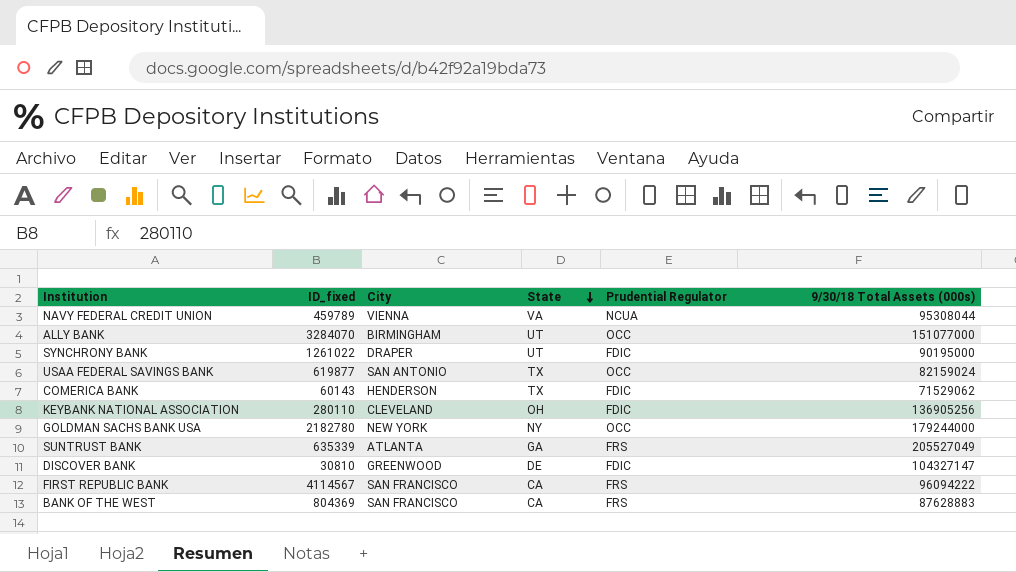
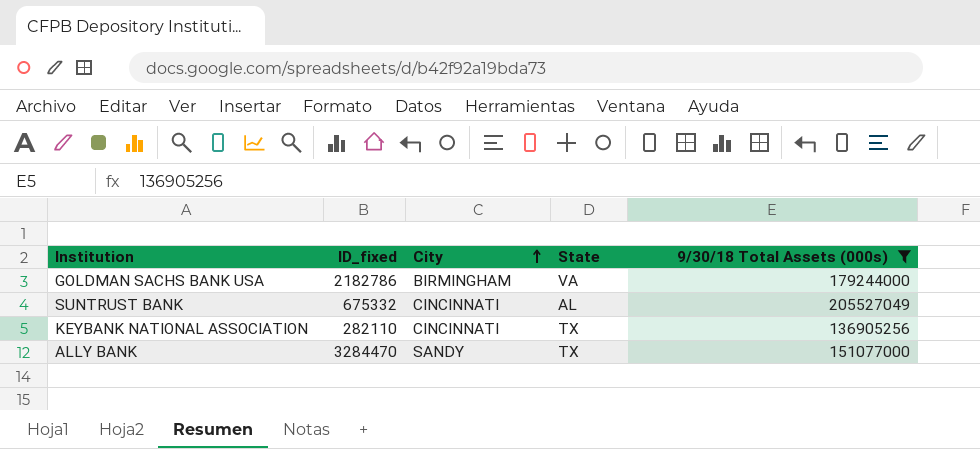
filter: none -> 9/30/18 Total Assets (000s) >= 136905256
row order: State descending -> City ascending
column Prudential Regulator | position: 5 -> none
GOLDMAN SACHS BANK USA | ID_fixed: 2182780 -> 2182786
GOLDMAN SACHS BANK USA | City: NEW YORK -> BIRMINGHAM
GOLDMAN SACHS BANK USA | State: NY -> VA
SUNTRUST BANK | ID_fixed: 635339 -> 675332
SUNTRUST BANK | City: ATLANTA -> CINCINNATI
SUNTRUST BANK | State: GA -> AL
KEYBANK NATIONAL ASSOCIATION | ID_fixed: 280110 -> 282110
KEYBANK NATIONAL ASSOCIATION | City: CLEVELAND -> CINCINNATI
KEYBANK NATIONAL ASSOCIATION | State: OH -> TX
ALLY BANK | ID_fixed: 3284070 -> 3284470
ALLY BANK | City: BIRMINGHAM -> SANDY
ALLY BANK | State: UT -> TX

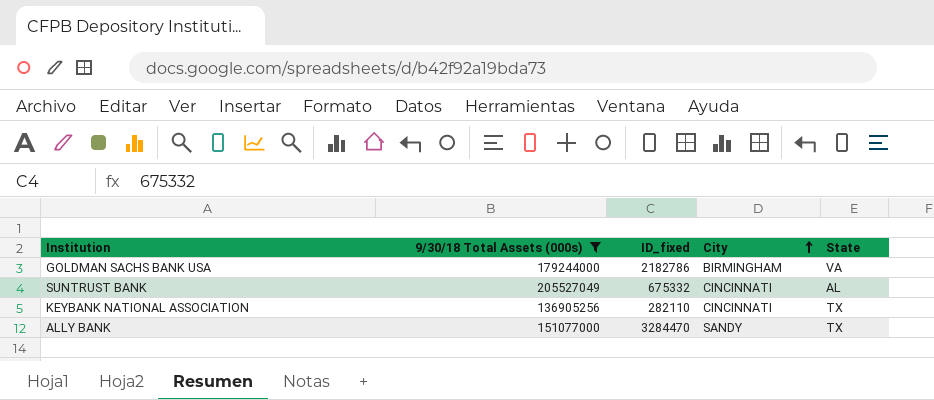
column 9/30/18 Total Assets (000s) | position: 5 -> 2

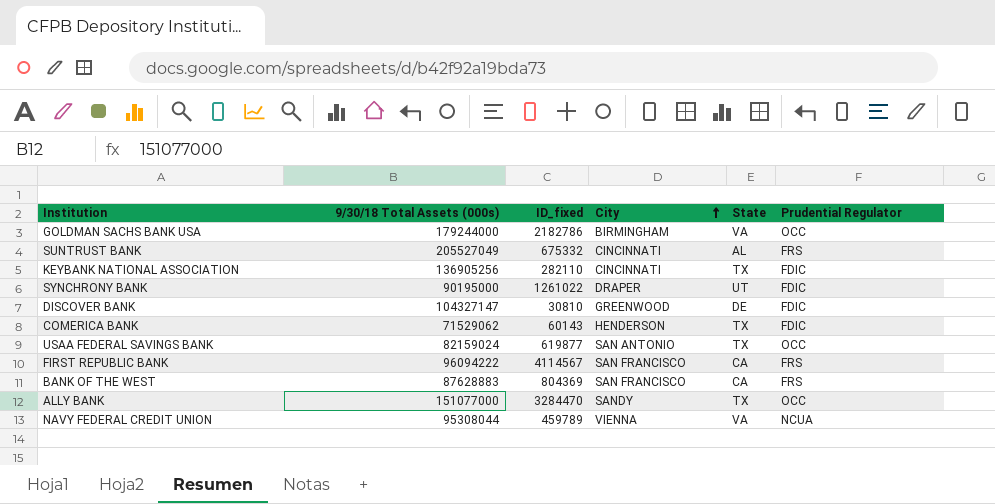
filter: 9/30/18 Total Assets (000s) >= 136905256 -> none
column Prudential Regulator | position: none -> 6

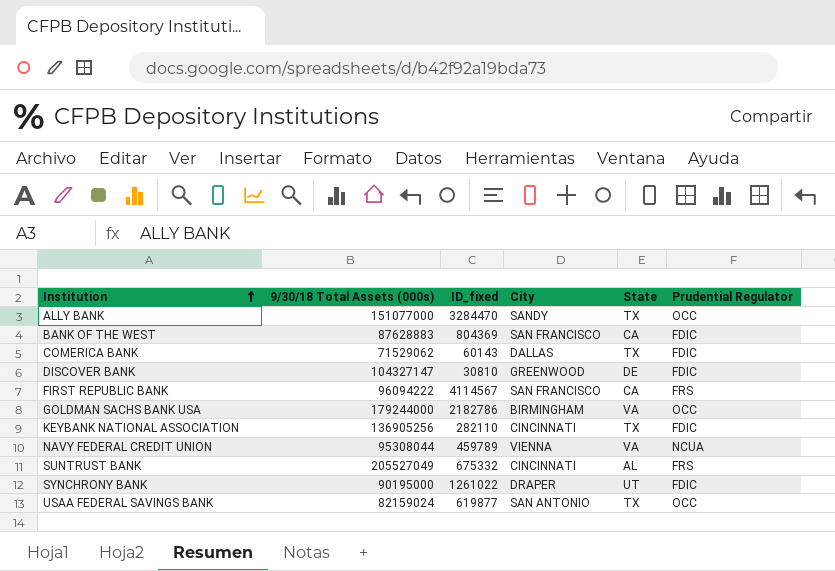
row order: City ascending -> Institution ascending
BANK OF THE WEST | Prudential Regulator: FRS -> FDIC
COMERICA BANK | City: HENDERSON -> DALLAS

